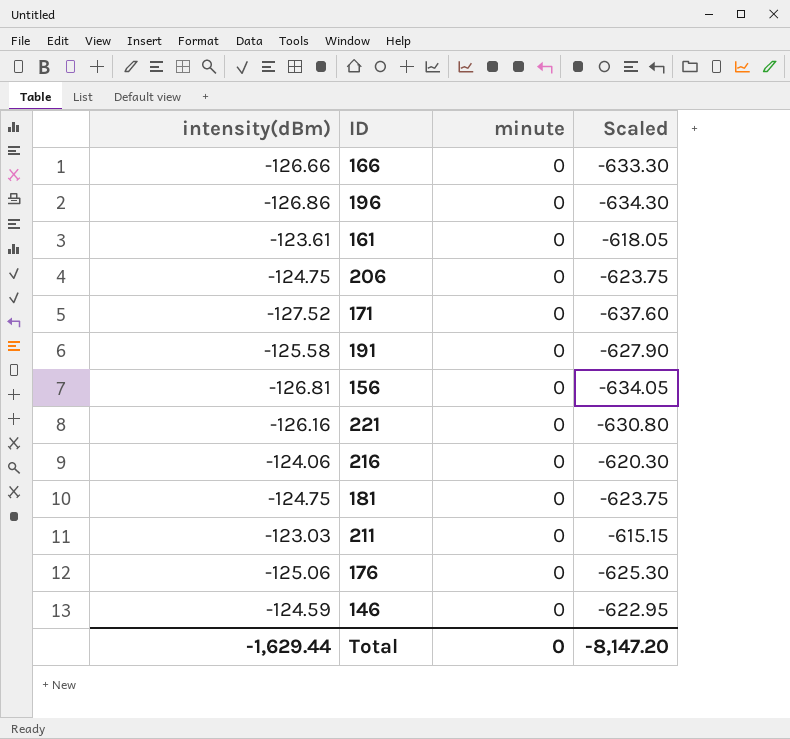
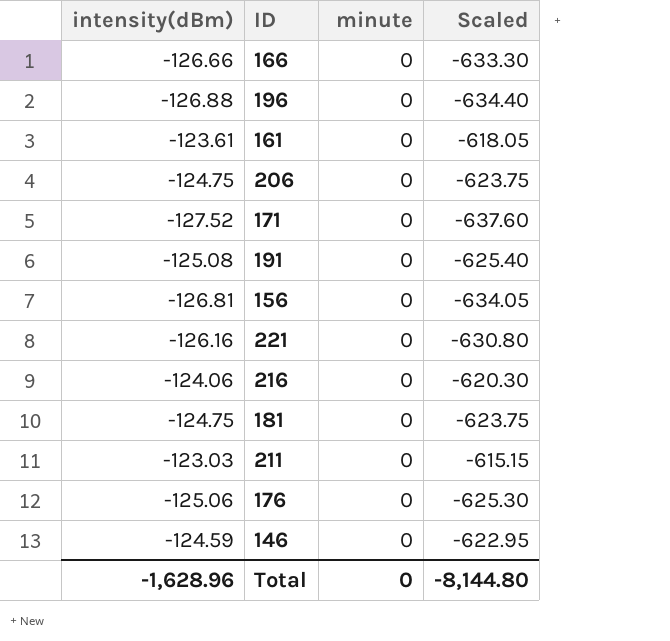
196 | intensity(dBm): -126.86 -> -126.88
196 | Scaled: -634.30 -> -634.40
191 | intensity(dBm): -125.58 -> -125.08
191 | Scaled: -627.90 -> -625.40
Total | intensity(dBm): -1,629.44 -> -1,628.96
Total | Scaled: -8,147.20 -> -8,144.80

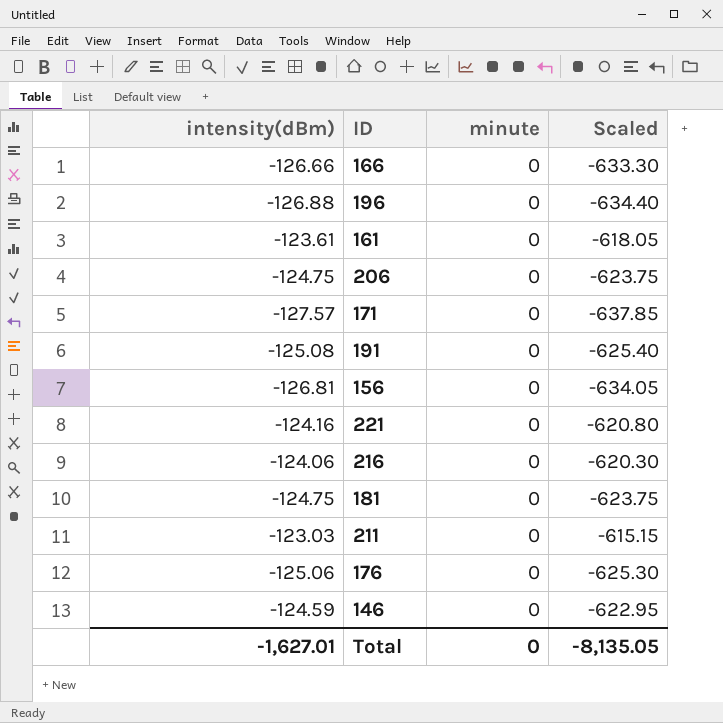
171 | intensity(dBm): -127.52 -> -127.57
171 | Scaled: -637.60 -> -637.85
221 | intensity(dBm): -126.16 -> -124.16
221 | Scaled: -630.80 -> -620.80
Total | intensity(dBm): -1,628.96 -> -1,627.01
Total | Scaled: -8,144.80 -> -8,135.05

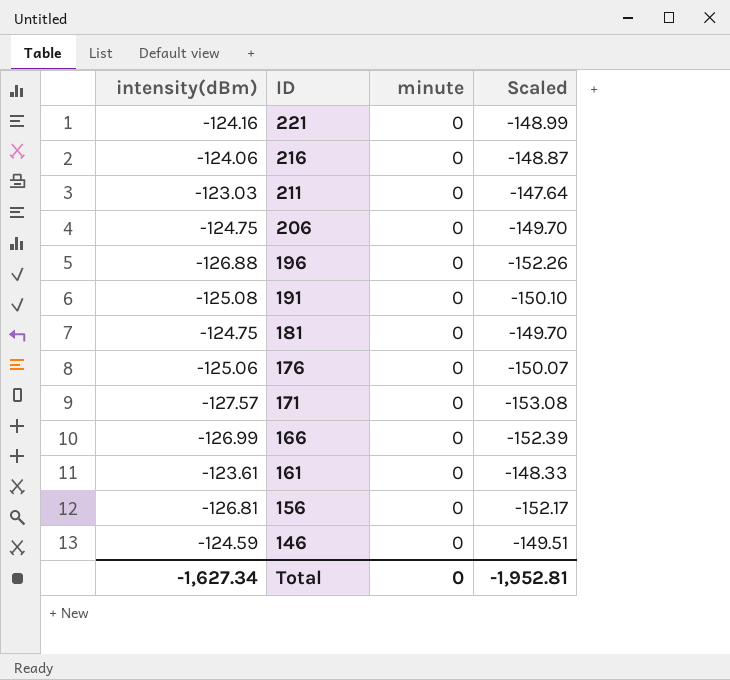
row order: none -> ID descending
column Scaled | formula: [intensity(dBm)] * 5 -> [intensity(dBm)] * 1.2
166 | intensity(dBm): -126.66 -> -126.99
Total | intensity(dBm): -1,627.01 -> -1,627.34
Total | Scaled: -8,135.05 -> -1,952.81

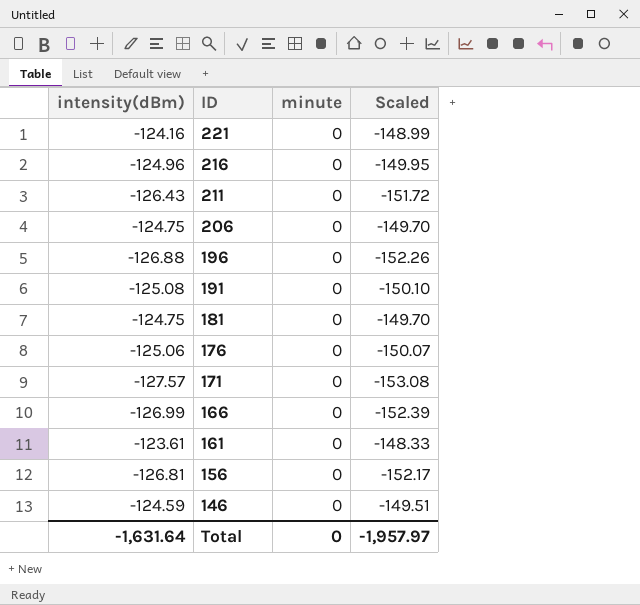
216 | intensity(dBm): -124.06 -> -124.96
216 | Scaled: -148.87 -> -149.95
211 | intensity(dBm): -123.03 -> -126.43
211 | Scaled: -147.64 -> -151.72
Total | intensity(dBm): -1,627.34 -> -1,631.64
Total | Scaled: -1,952.81 -> -1,957.97

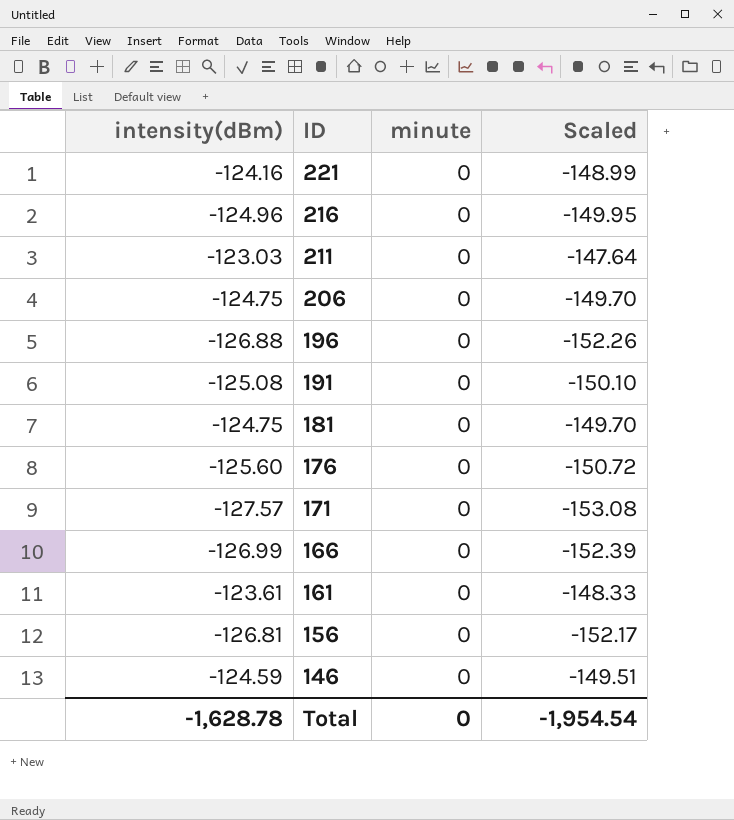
211 | intensity(dBm): -126.43 -> -123.03
211 | Scaled: -151.72 -> -147.64
176 | intensity(dBm): -125.06 -> -125.60
176 | Scaled: -150.07 -> -150.72
Total | intensity(dBm): -1,631.64 -> -1,628.78
Total | Scaled: -1,957.97 -> -1,954.54

